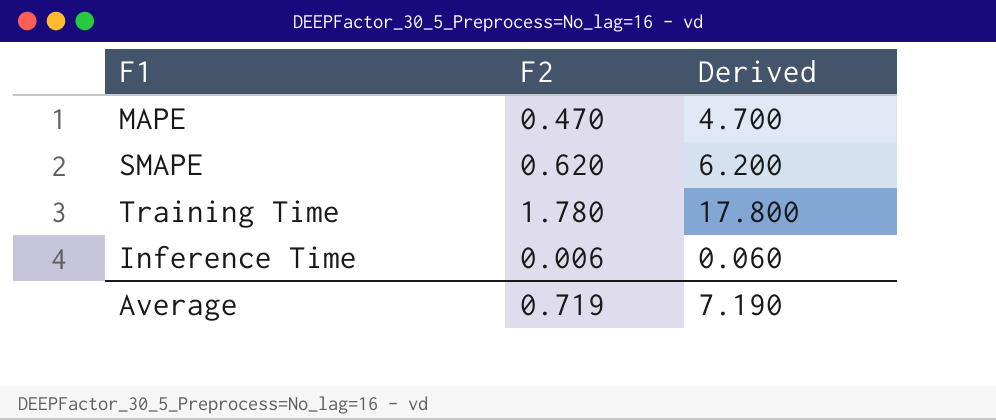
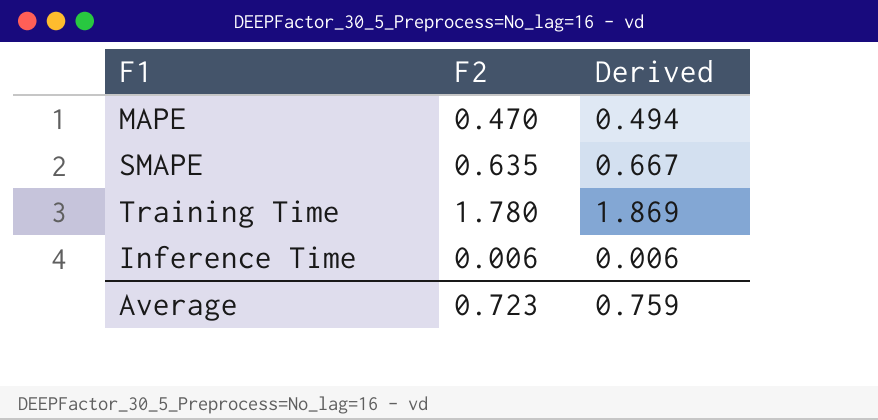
column Derived | formula: [F2] * 10 -> [F2] * 1.05
SMAPE | F2: 0.620 -> 0.635
Average | F2: 0.719 -> 0.723
Average | Derived: 7.190 -> 0.759

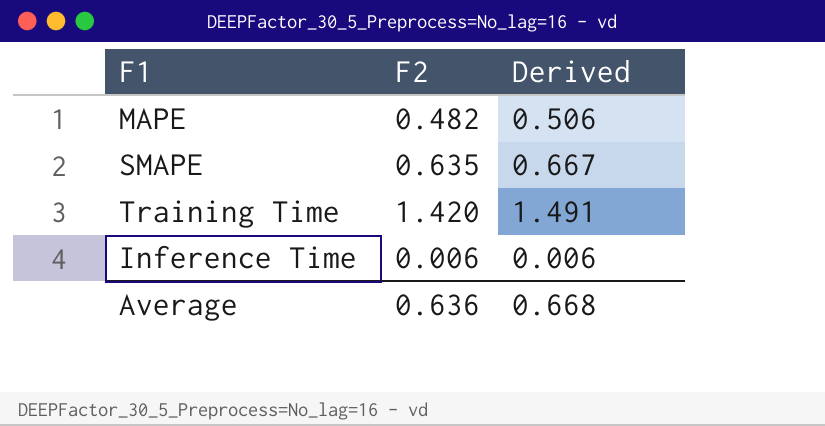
MAPE | F2: 0.470 -> 0.482
MAPE | Derived: 0.494 -> 0.506
Training Time | F2: 1.780 -> 1.420
Training Time | Derived: 1.869 -> 1.491
Average | F2: 0.723 -> 0.636
Average | Derived: 0.759 -> 0.668

